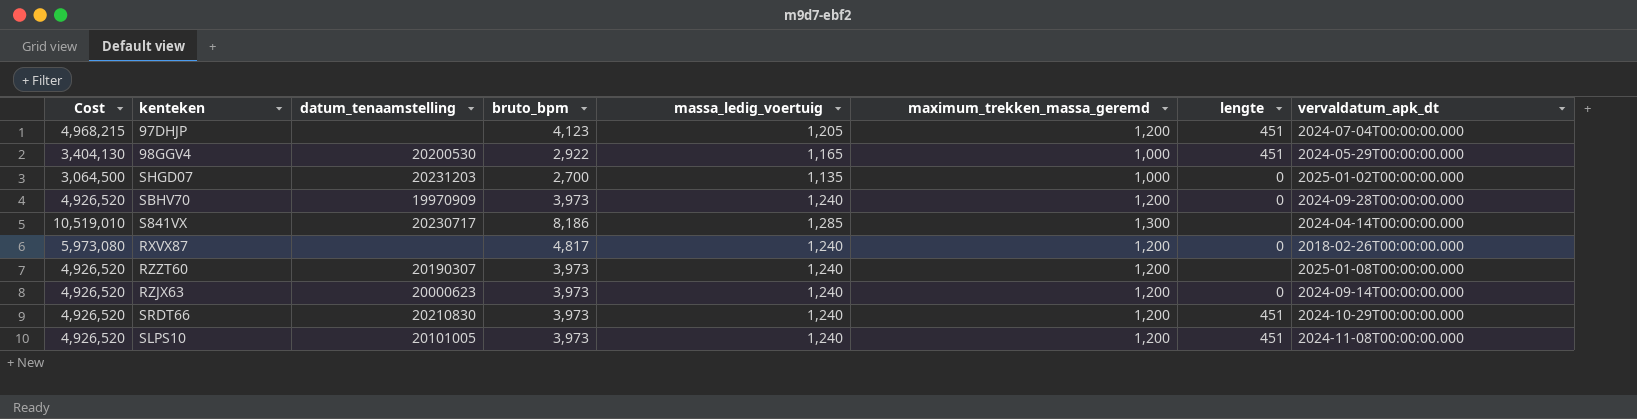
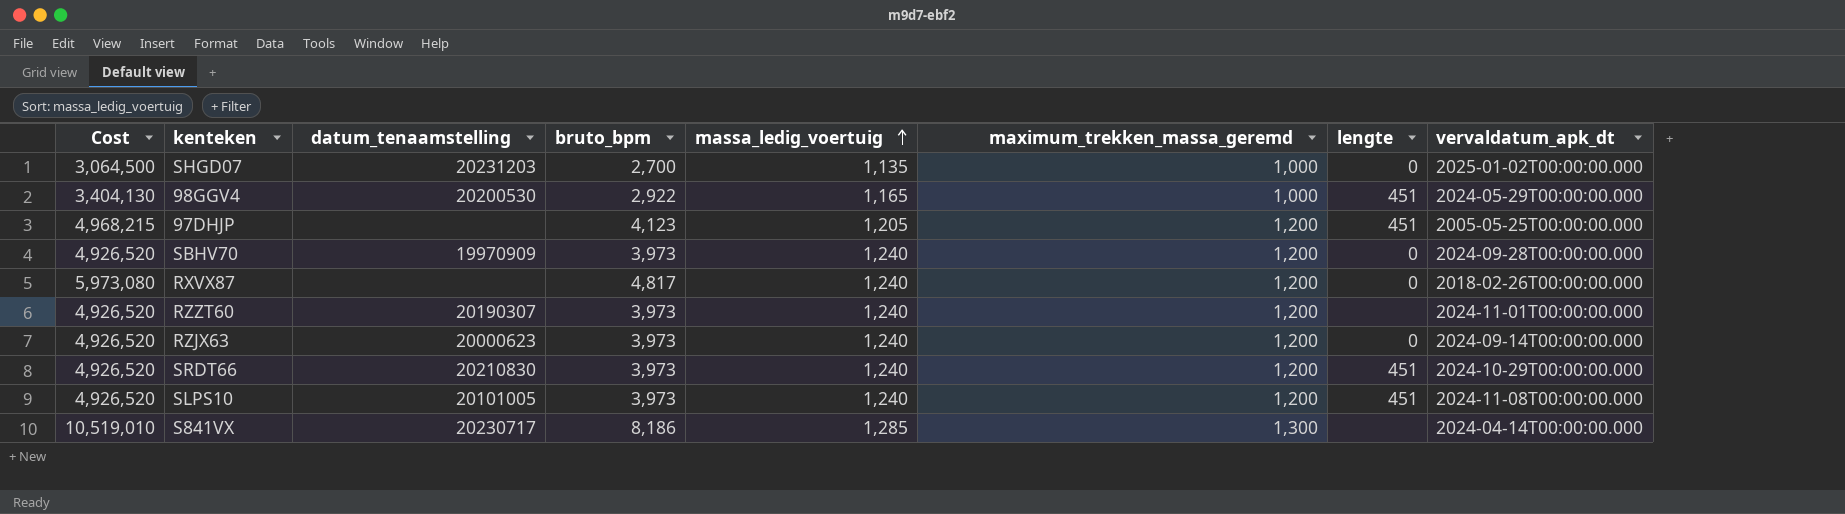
row order: none -> massa_ledig_voertuig ascending
97DHJP | vervaldatum_apk_dt: 2024-07-04T00:00:00.000 -> 2005-05-25T00:00:00.000
RZZT60 | vervaldatum_apk_dt: 2025-01-08T00:00:00.000 -> 2024-11-01T00:00:00.000

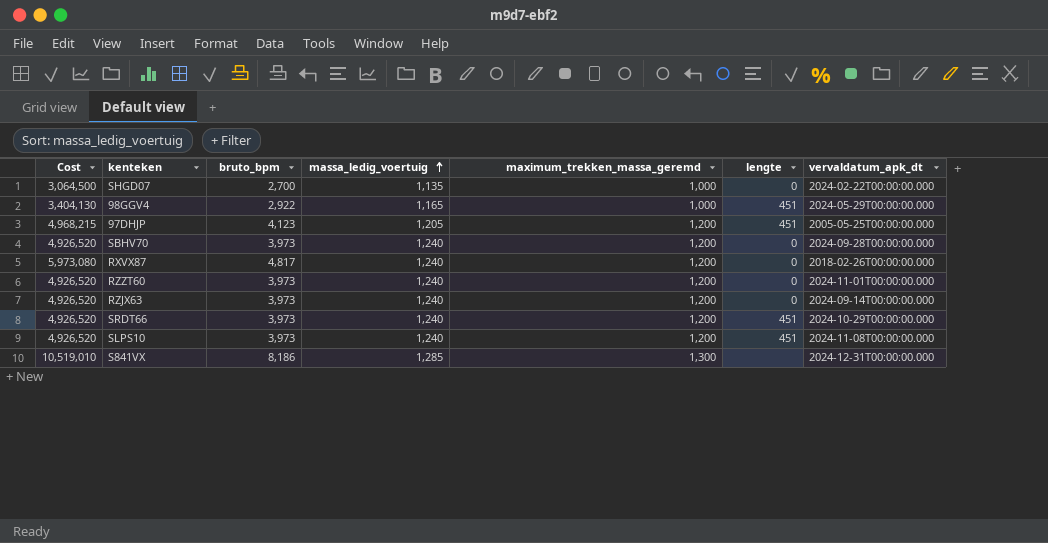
column datum_tenaamstelling | position: 3 -> none
SHGD07 | vervaldatum_apk_dt: 2025-01-02T00:00:00.000 -> 2024-02-22T00:00:00.000
RZZT60 | lengte: none -> 0
S841VX | vervaldatum_apk_dt: 2024-04-14T00:00:00.000 -> 2024-12-31T00:00:00.000

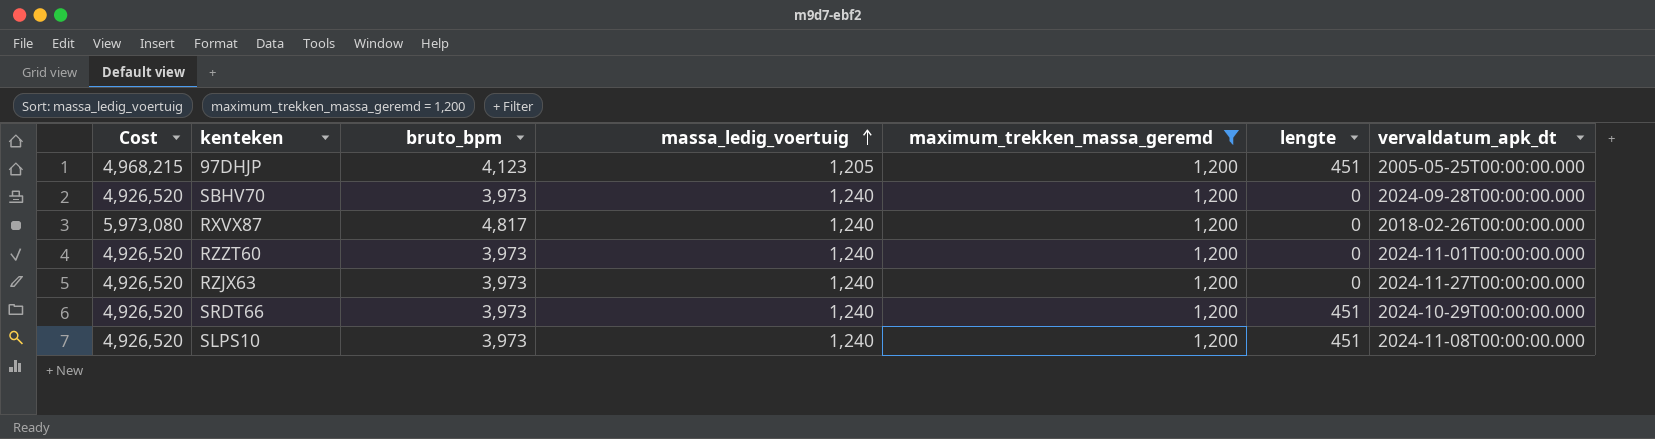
filter: none -> maximum_trekken_massa_geremd = 1,200
RZJX63 | vervaldatum_apk_dt: 2024-09-14T00:00:00.000 -> 2024-11-27T00:00:00.000

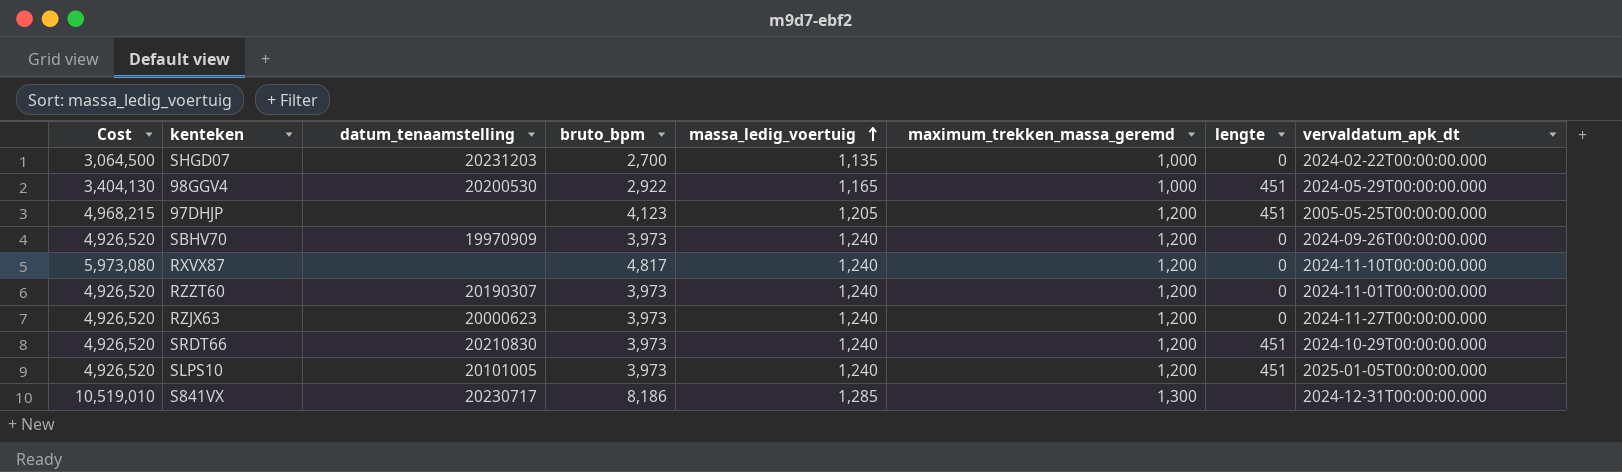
filter: maximum_trekken_massa_geremd = 1,200 -> none
column datum_tenaamstelling | position: none -> 3
SBHV70 | vervaldatum_apk_dt: 2024-09-28T00:00:00.000 -> 2024-09-26T00:00:00.000
RXVX87 | vervaldatum_apk_dt: 2018-02-26T00:00:00.000 -> 2024-11-10T00:00:00.000
SLPS10 | vervaldatum_apk_dt: 2024-11-08T00:00:00.000 -> 2025-01-05T00:00:00.000

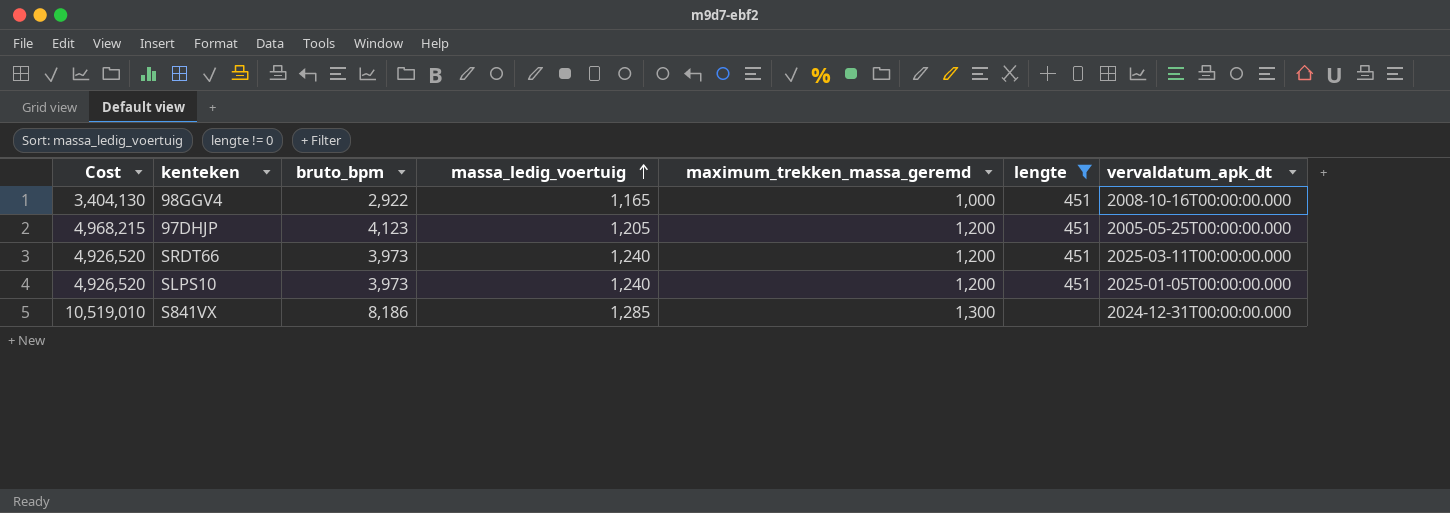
filter: none -> lengte != 0
column datum_tenaamstelling | position: 3 -> none
98GGV4 | vervaldatum_apk_dt: 2024-05-29T00:00:00.000 -> 2008-10-16T00:00:00.000
SRDT66 | vervaldatum_apk_dt: 2024-10-29T00:00:00.000 -> 2025-03-11T00:00:00.000

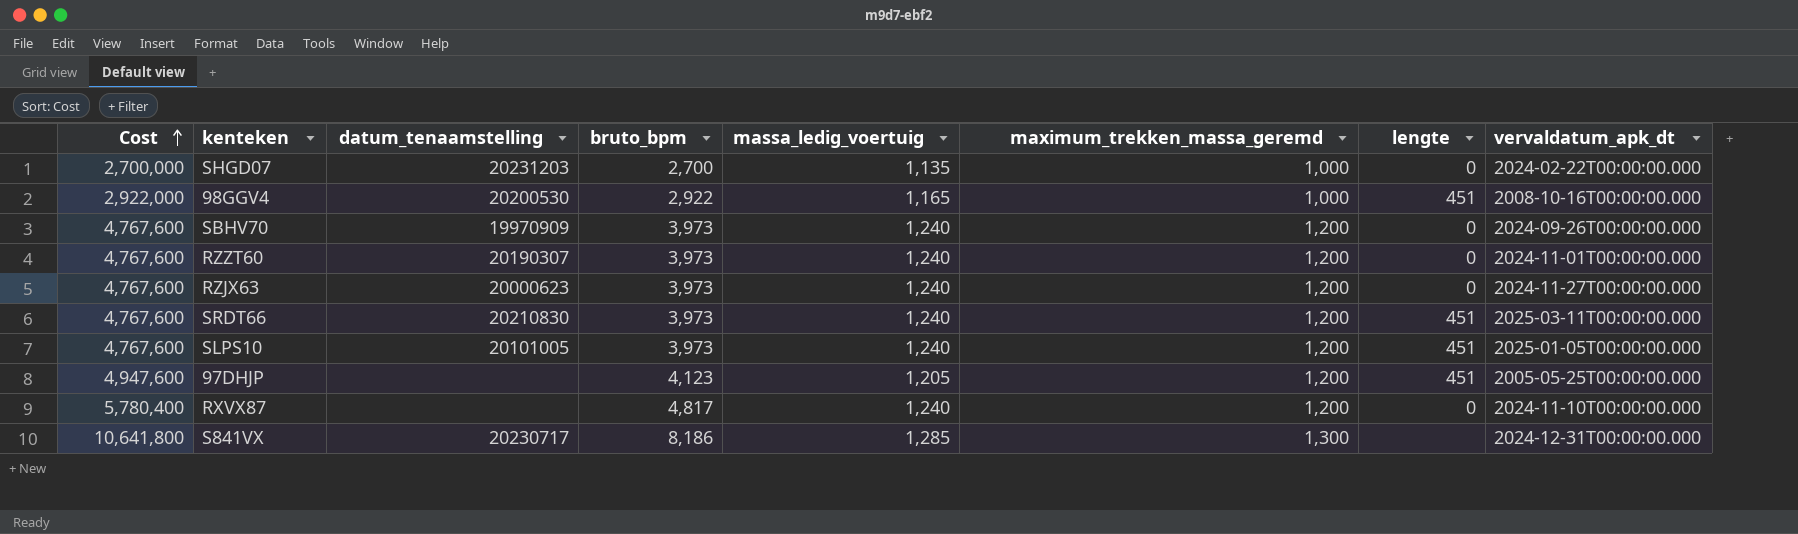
filter: lengte != 0 -> none
row order: massa_ledig_voertuig ascending -> Cost ascending
column Cost | formula: [bruto_bpm] * [massa_ledig_voertuig] -> [bruto_bpm] * [maximum_trekken_massa_geremd]
column datum_tenaamstelling | position: none -> 3

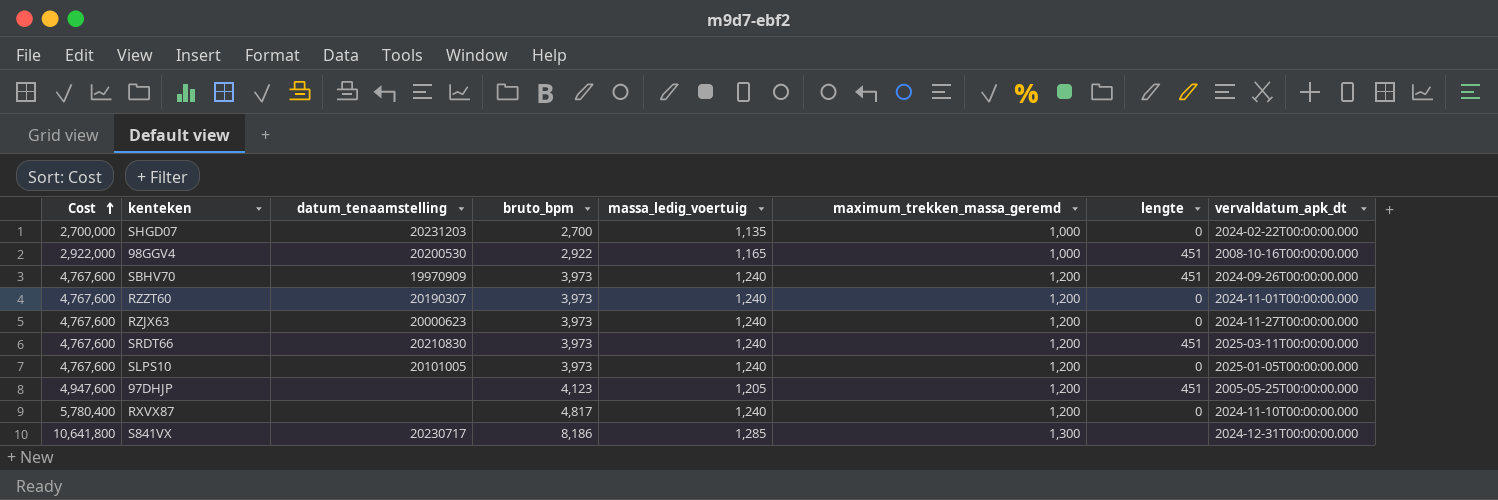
SBHV70 | lengte: 0 -> 451
SLPS10 | lengte: 451 -> 0

